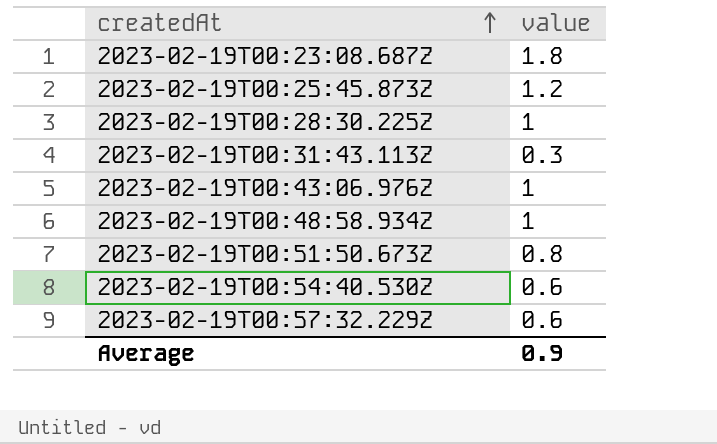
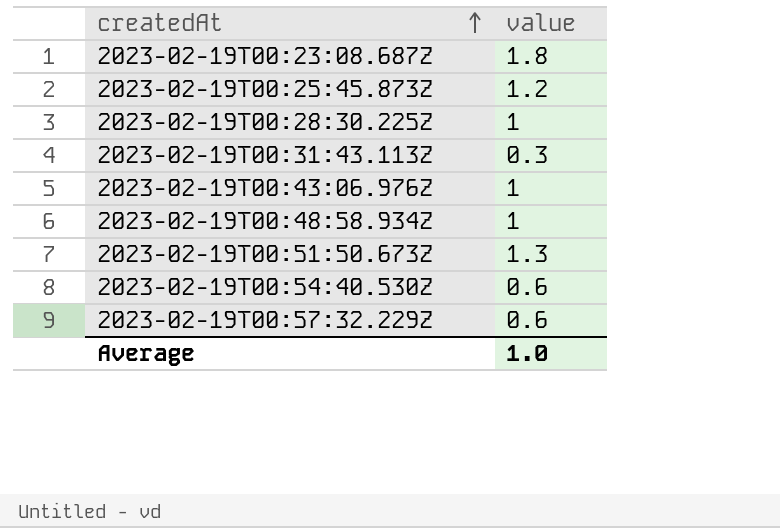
2023-02-19T00:51:50.673Z | value: 0.8 -> 1.3
Average | value: 0.9 -> 1.0

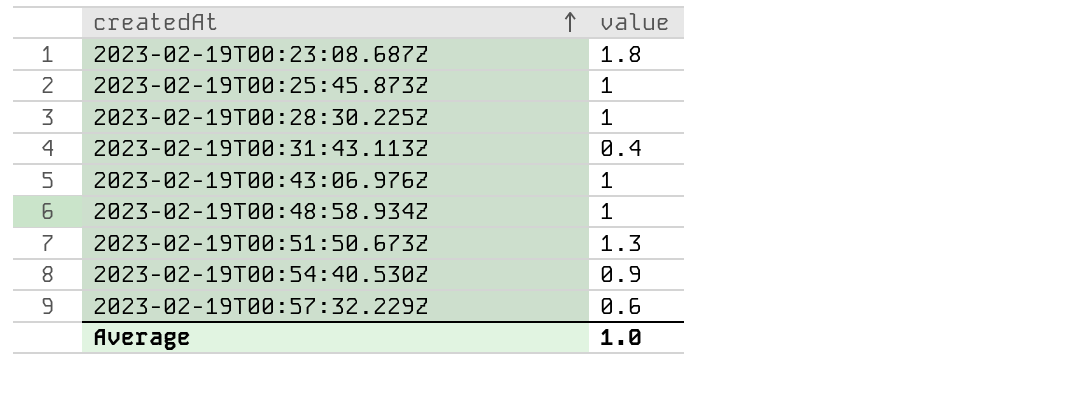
2023-02-19T00:25:45.873Z | value: 1.2 -> 1
2023-02-19T00:31:43.113Z | value: 0.3 -> 0.4
2023-02-19T00:54:40.530Z | value: 0.6 -> 0.9

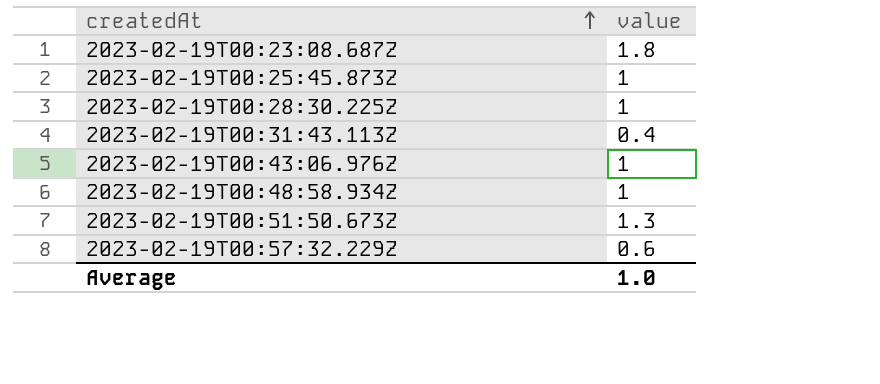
row 2023-02-19T00:54:40.530Z: 0.9 -> none

